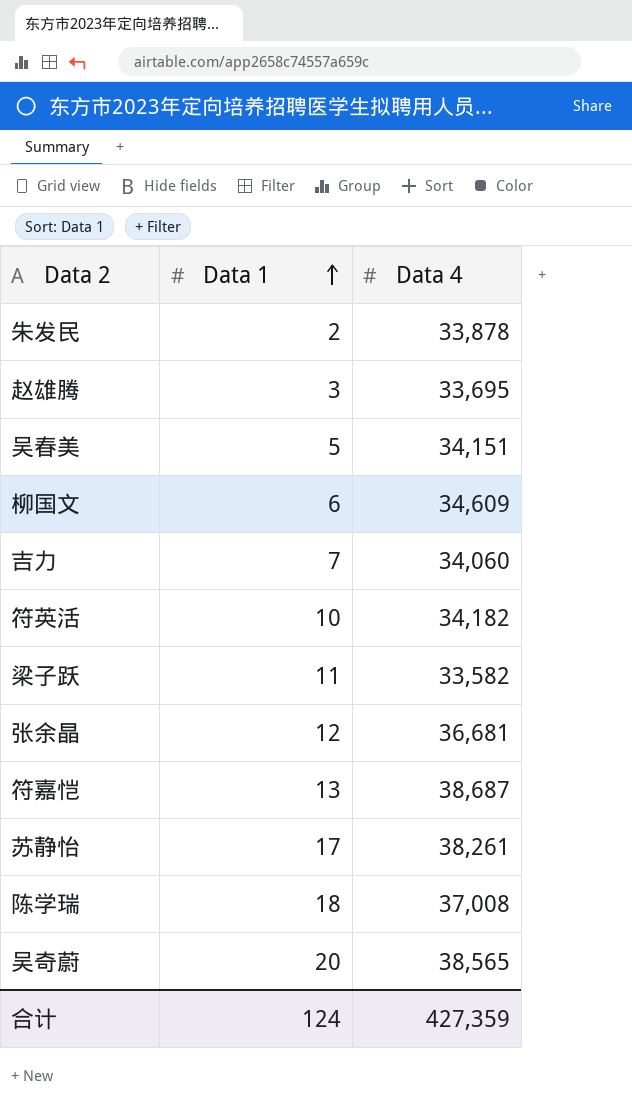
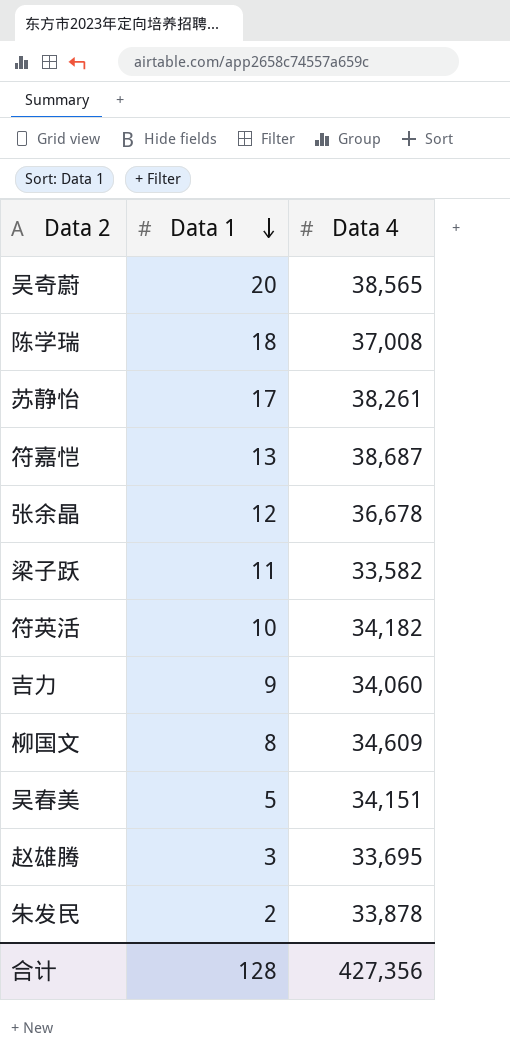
row order: Data 1 ascending -> Data 1 descending
张余晶 | Data 4: 36,681 -> 36,678
吉力 | Data 1: 7 -> 9
柳国文 | Data 1: 6 -> 8
合计 | Data 1: 124 -> 128
合计 | Data 4: 427,359 -> 427,356

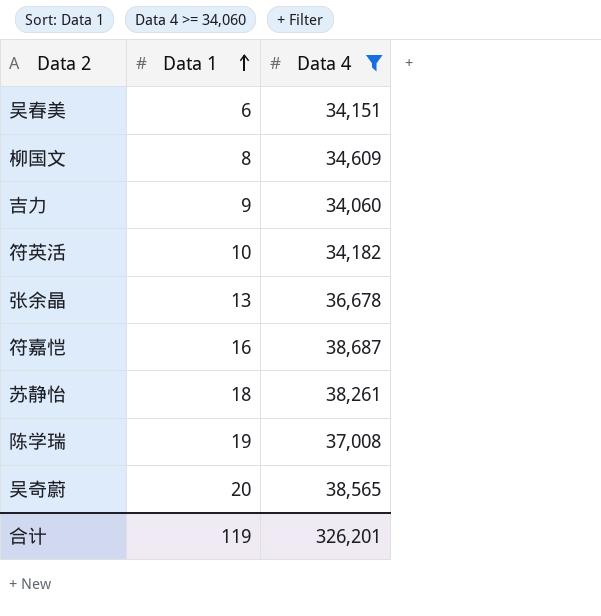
filter: none -> Data 4 >= 34,060
row order: Data 1 descending -> Data 1 ascending
吴春美 | Data 1: 5 -> 6
张余晶 | Data 1: 12 -> 13
符嘉恺 | Data 1: 13 -> 16
苏静怡 | Data 1: 17 -> 18
陈学瑞 | Data 1: 18 -> 19
合计 | Data 1: 128 -> 119
合计 | Data 4: 427,356 -> 326,201

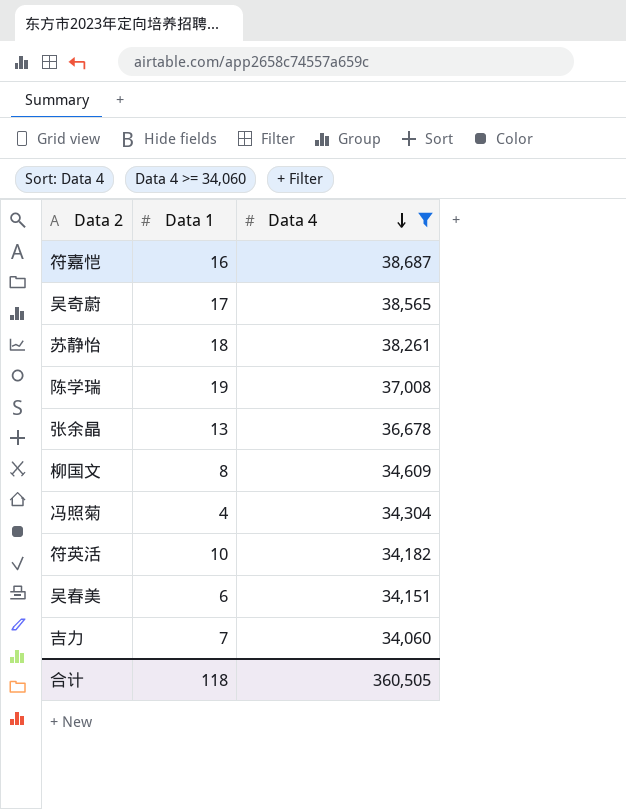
row order: Data 1 ascending -> Data 4 descending
吴奇蔚 | Data 1: 20 -> 17
row 冯照菊: none -> 4 | 34,304
吉力 | Data 1: 9 -> 7
合计 | Data 1: 119 -> 118
合计 | Data 4: 326,201 -> 360,505

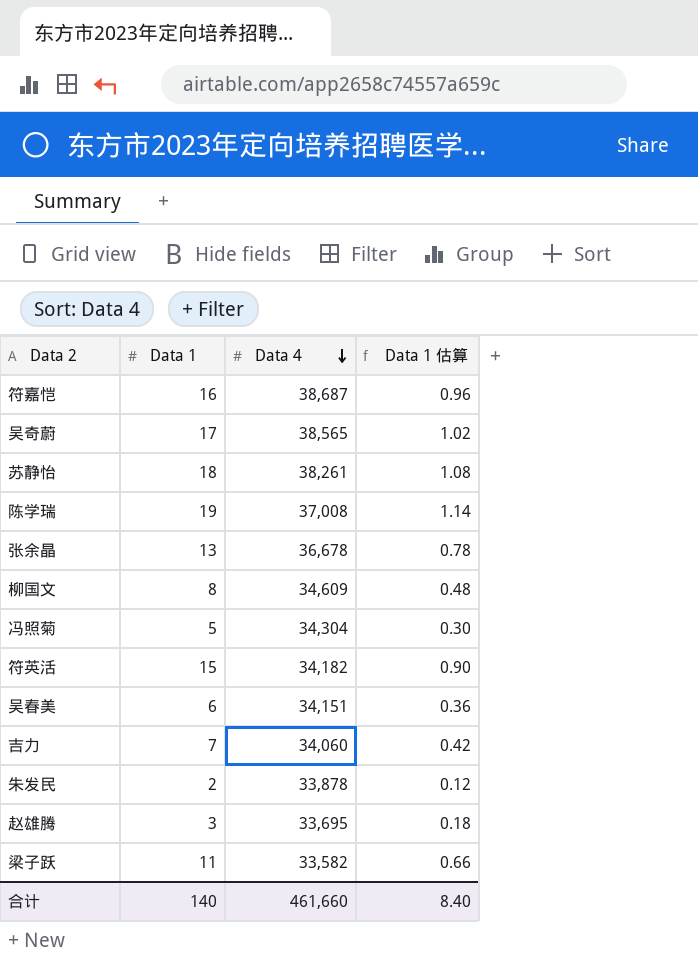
filter: Data 4 >= 34,060 -> none
column Data 1 估算 | formula: none -> [Data 1] * 0.06
冯照菊 | Data 1: 4 -> 5
符英活 | Data 1: 10 -> 15
合计 | Data 1: 118 -> 140
合计 | Data 4: 360,505 -> 461,660

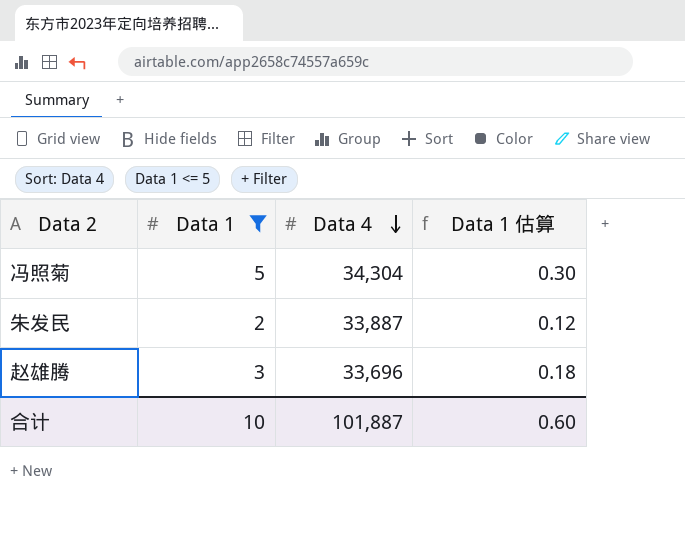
filter: none -> Data 1 <= 5
朱发民 | Data 4: 33,878 -> 33,887
赵雄腾 | Data 4: 33,695 -> 33,696
合计 | Data 1: 140 -> 10
合计 | Data 4: 461,660 -> 101,887
合计 | Data 1 估算: 8.40 -> 0.60

